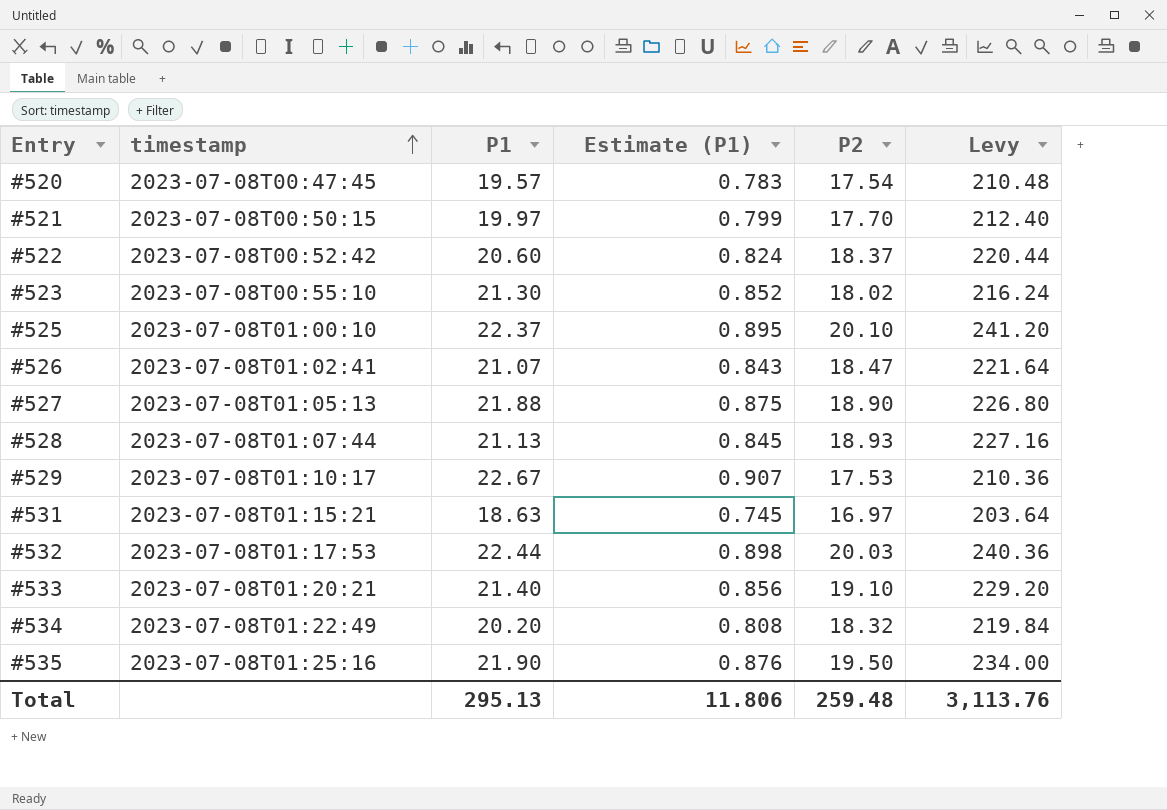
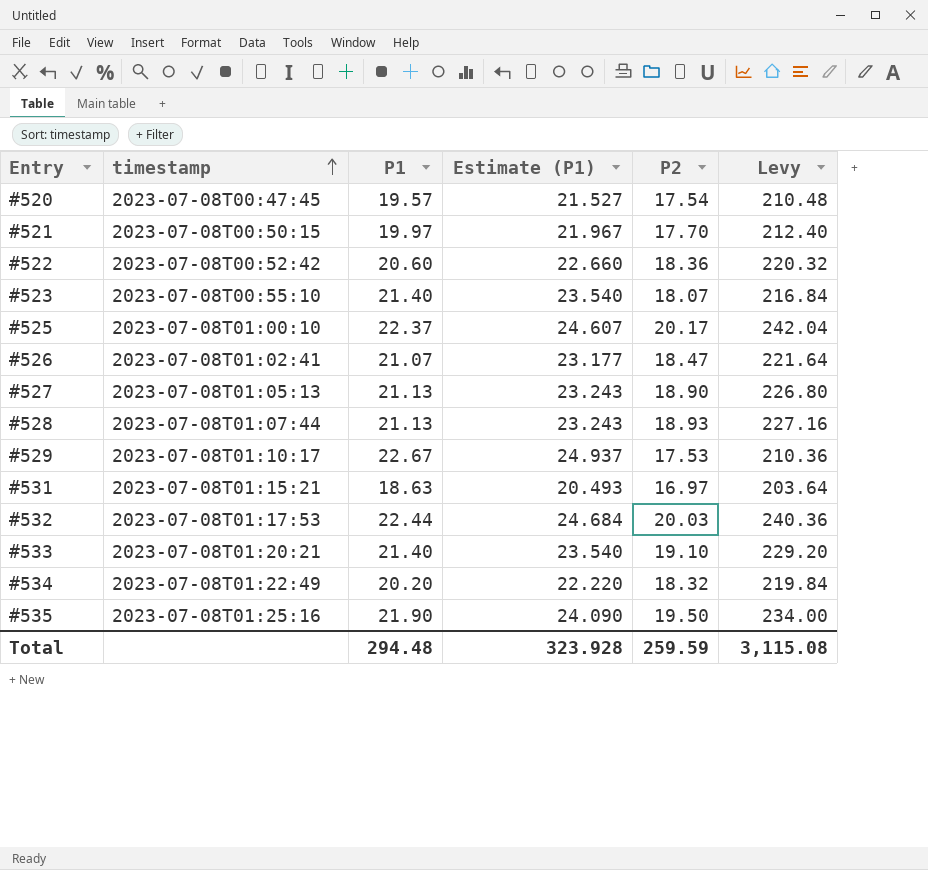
column Estimate (P1) | formula: [P1] * 0.04 -> [P1] * 1.1
#522 | P2: 18.37 -> 18.36
#522 | Levy: 220.44 -> 220.32
#523 | P1: 21.30 -> 21.40
#523 | P2: 18.02 -> 18.07
#523 | Levy: 216.24 -> 216.84
#525 | P2: 20.10 -> 20.17
#525 | Levy: 241.20 -> 242.04
#527 | P1: 21.88 -> 21.13
Total | P1: 295.13 -> 294.48
Total | Estimate (P1): 11.806 -> 323.928
Total | P2: 259.48 -> 259.59
Total | Levy: 3,113.76 -> 3,115.08

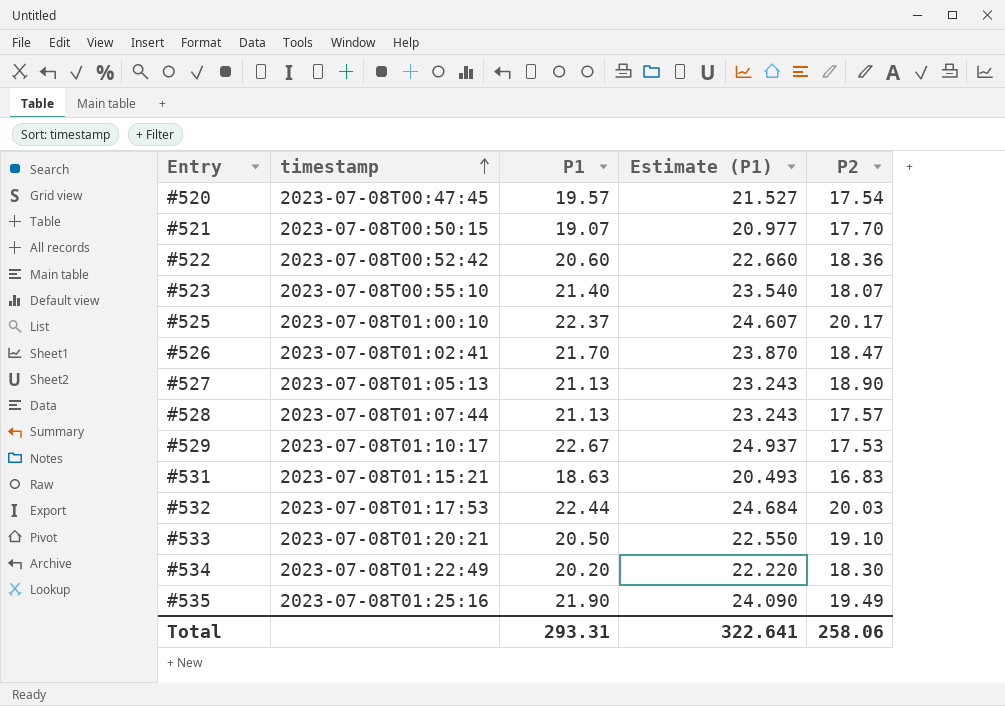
column Levy | formula: [P2] * 12 -> none
#521 | P1: 19.97 -> 19.07
#521 | Estimate (P1): 21.967 -> 20.977
#526 | P1: 21.07 -> 21.70
#526 | Estimate (P1): 23.177 -> 23.870
#528 | P2: 18.93 -> 17.57
#531 | P2: 16.97 -> 16.83
#533 | P1: 21.40 -> 20.50
#533 | Estimate (P1): 23.540 -> 22.550
#534 | P2: 18.32 -> 18.30
#535 | P2: 19.50 -> 19.49
Total | P1: 294.48 -> 293.31
Total | Estimate (P1): 323.928 -> 322.641
Total | P2: 259.59 -> 258.06

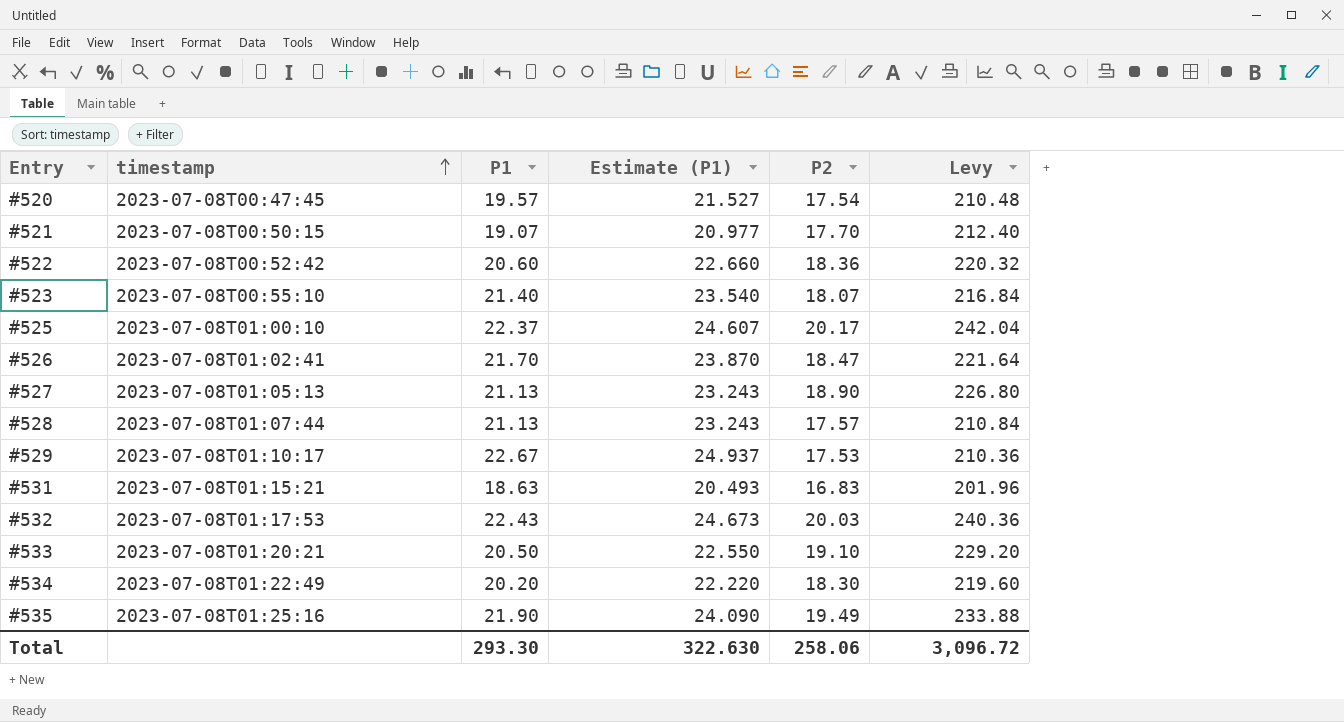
column Levy | formula: none -> [P2] * 12
#532 | P1: 22.44 -> 22.43
#532 | Estimate (P1): 24.684 -> 24.673
Total | P1: 293.31 -> 293.30
Total | Estimate (P1): 322.641 -> 322.630

